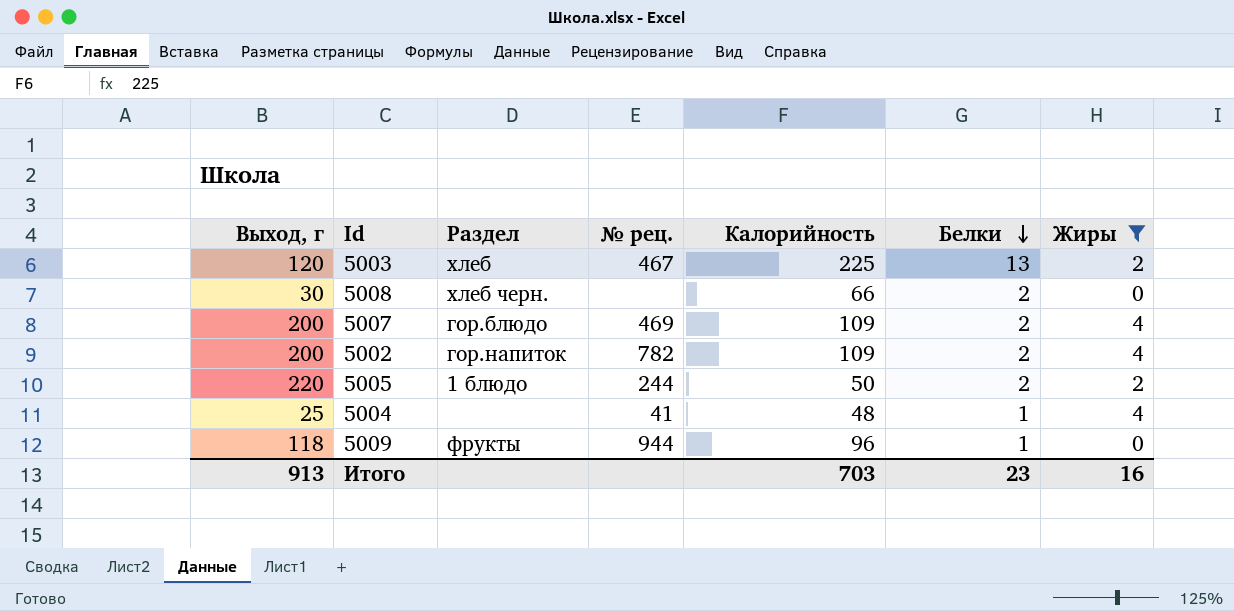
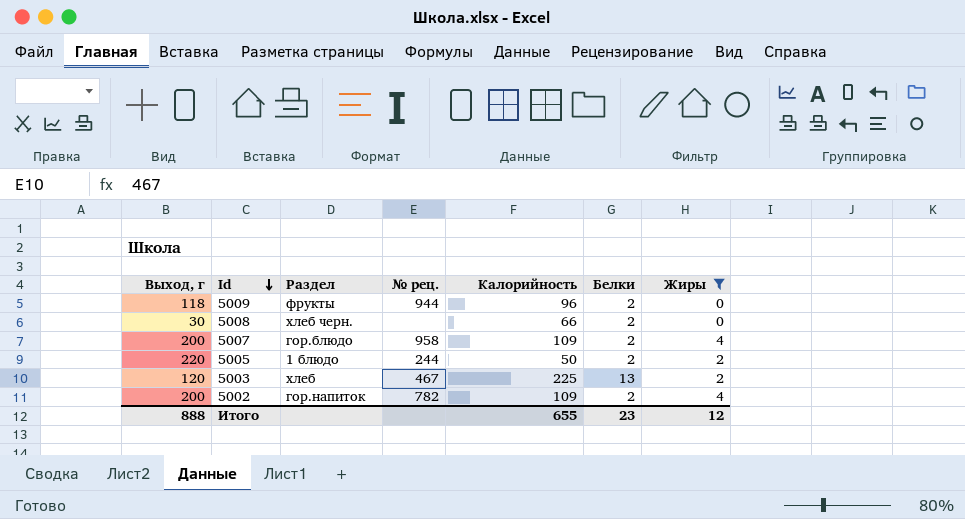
row order: Белки descending -> Id descending
row 5004: 25 | none | 41 | 48 | 1 | 4 -> none
5009 | Белки: 1 -> 2
5007 | № рец.: 469 -> 958
Итого | Выход, г: 913 -> 888
Итого | Калорийность: 703 -> 655
Итого | Жиры: 16 -> 12

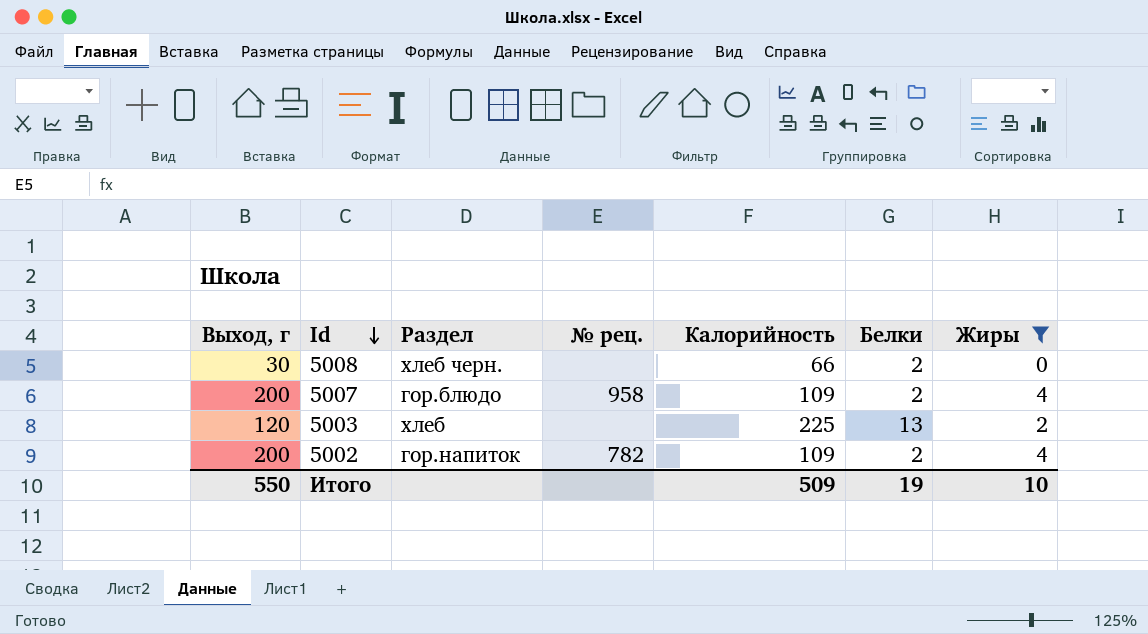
row 5009: 118 | фрукты | 944 | 96 | 2 | 0 -> none
row 5005: 220 | 1 блюдо | 244 | 50 | 2 | 2 -> none
5003 | № рец.: 467 -> none
Итого | Выход, г: 888 -> 550
Итого | Калорийность: 655 -> 509
Итого | Белки: 23 -> 19
Итого | Жиры: 12 -> 10

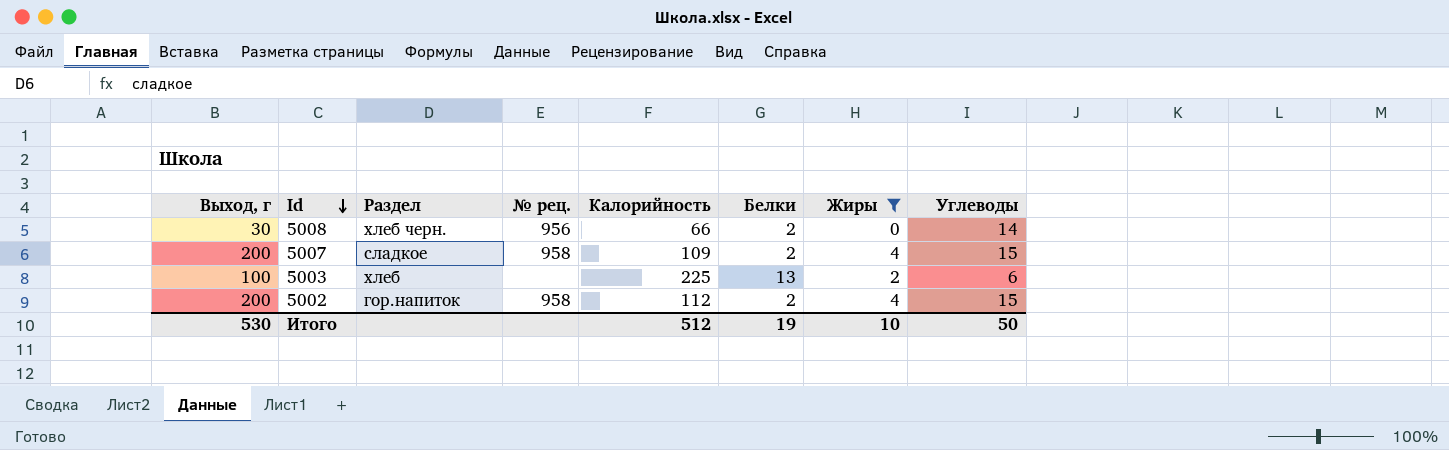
column Углеводы | position: none -> 8
5008 | № рец.: none -> 956
5007 | Раздел: гор.блюдо -> сладкое
5003 | Выход, г: 120 -> 100
5002 | № рец.: 782 -> 958
5002 | Калорийность: 109 -> 112
Итого | Выход, г: 550 -> 530
Итого | Калорийность: 509 -> 512

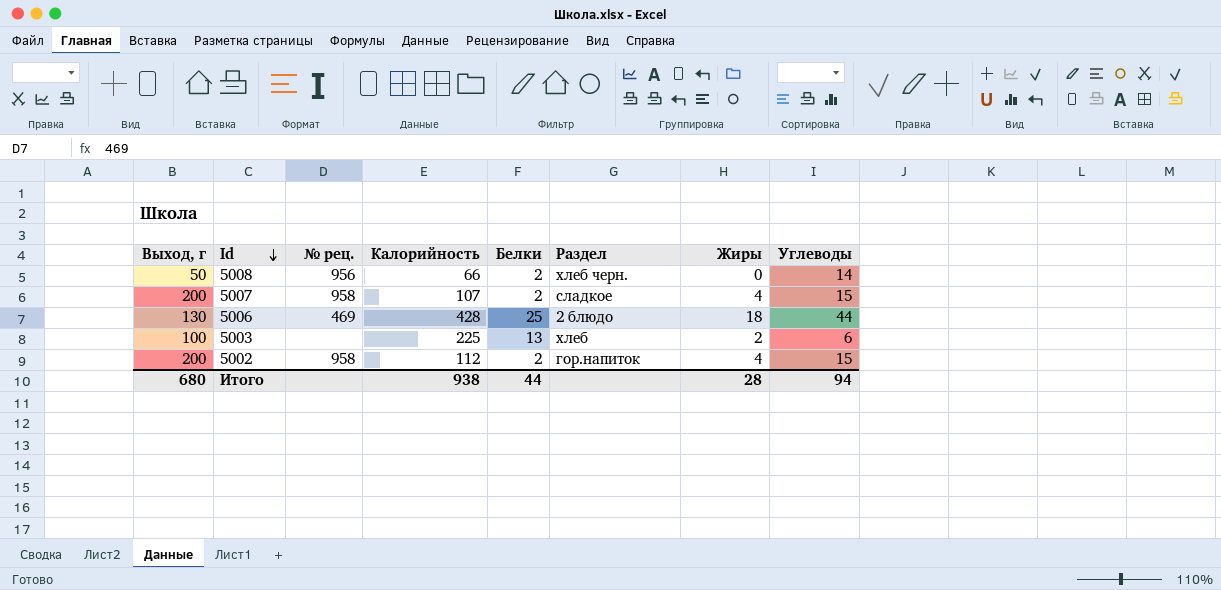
filter: Жиры != 18 -> none
column Раздел | position: 3 -> 6
5008 | Выход, г: 30 -> 50
5007 | Калорийность: 109 -> 107
Итого | Выход, г: 530 -> 680
Итого | Калорийность: 512 -> 938
Итого | Белки: 19 -> 44
Итого | Жиры: 10 -> 28
Итого | Углеводы: 50 -> 94

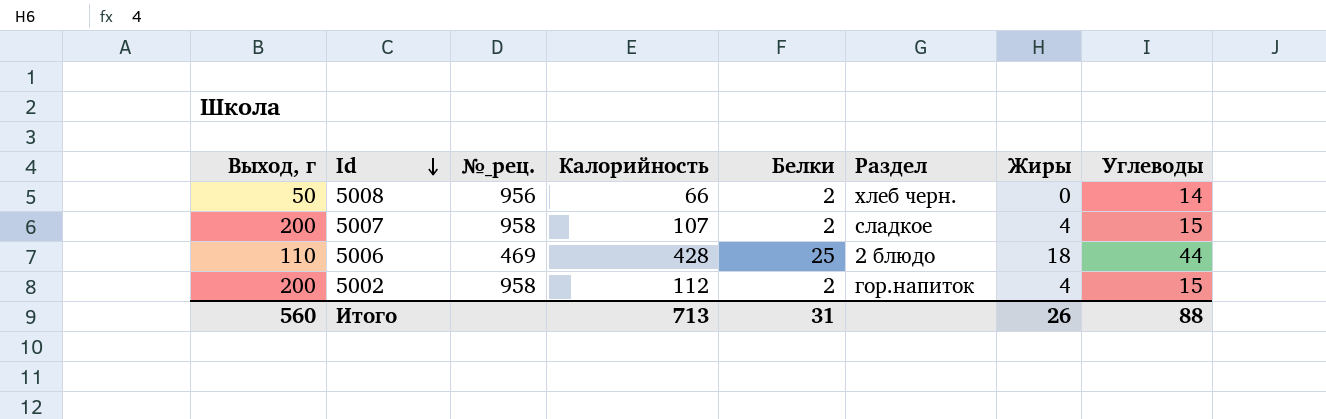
column name: № рец. -> №_рец.
row 5003: 100 | none | 225 | 13 | хлеб | 2 | 6 -> none
5006 | Выход, г: 130 -> 110
Итого | Выход, г: 680 -> 560
Итого | Калорийность: 938 -> 713
Итого | Белки: 44 -> 31
Итого | Жиры: 28 -> 26
Итого | Углеводы: 94 -> 88

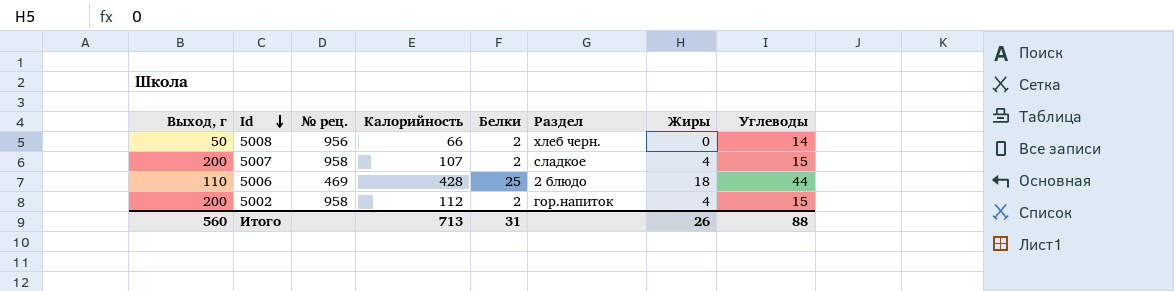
column name: №_рец. -> № рец.

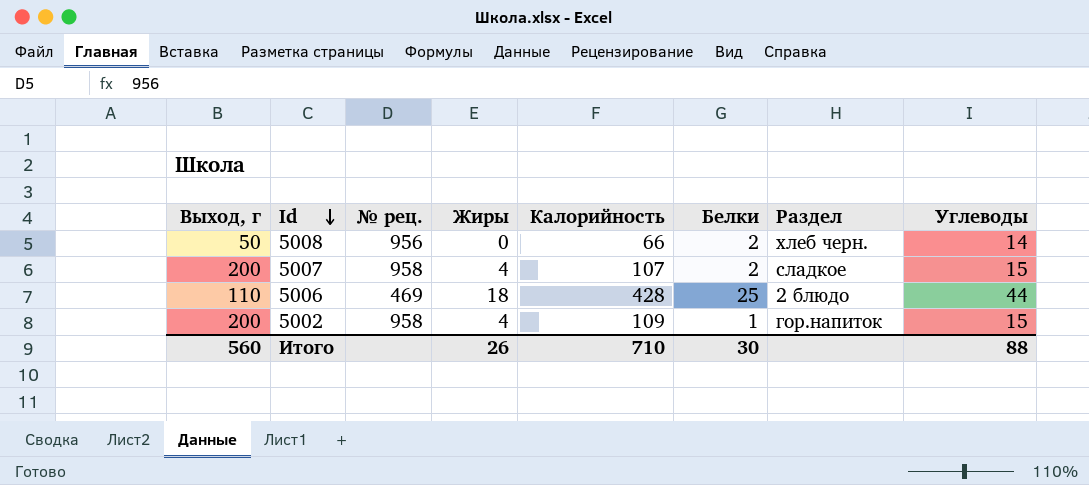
column Жиры | position: 7 -> 4
5002 | Калорийность: 112 -> 109
5002 | Белки: 2 -> 1
Итого | Калорийность: 713 -> 710
Итого | Белки: 31 -> 30

